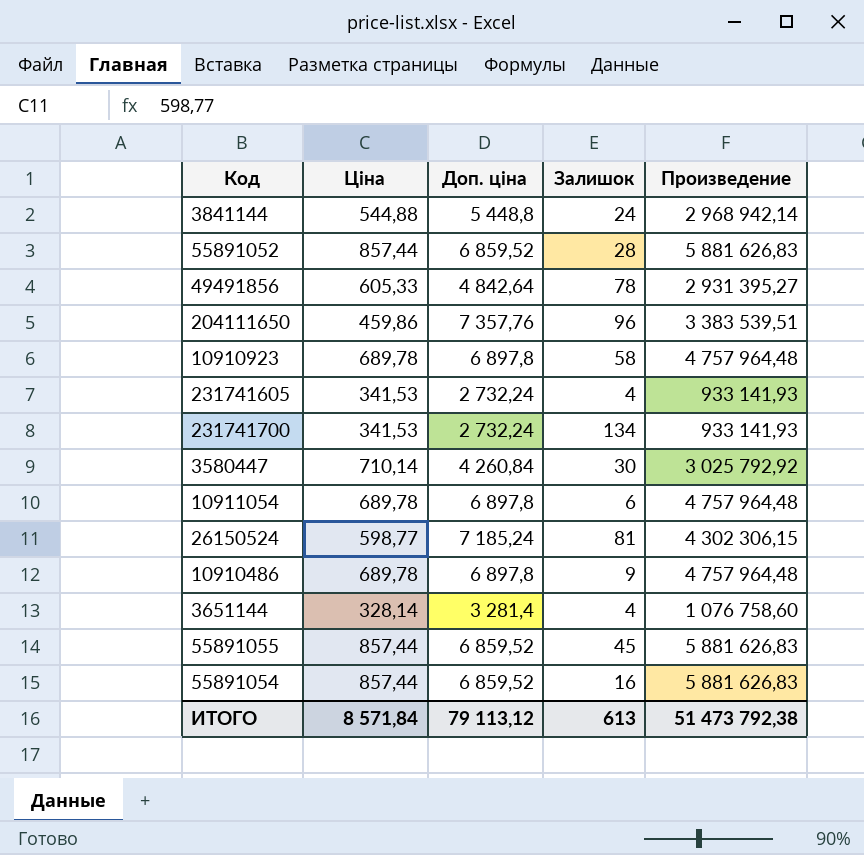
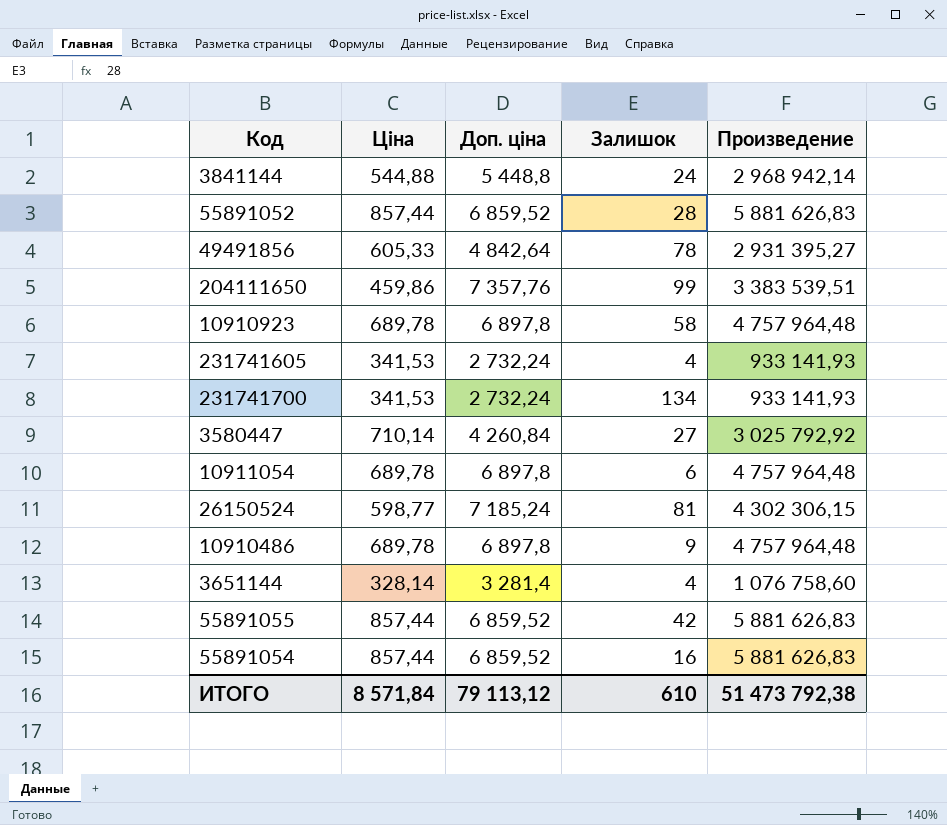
204111650 | Залишок: 96 -> 99
3580447 | Залишок: 30 -> 27
55891055 | Залишок: 45 -> 42
ИТОГО | Залишок: 613 -> 610

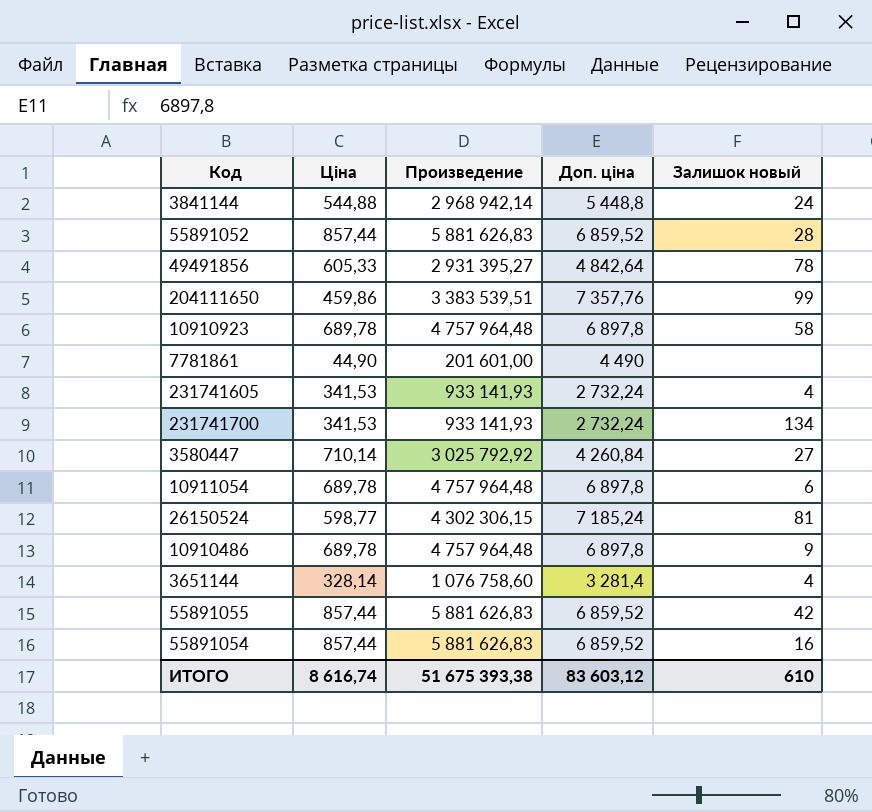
column Произведение | position: 5 -> 3
column name: Залишок -> Залишок новый
row 7781861: none -> 44,90 | 201 601,00 | 4 490 | none
ИТОГО | Ціна: 8 571,84 -> 8 616,74
ИТОГО | Произведение: 51 473 792,38 -> 51 675 393,38
ИТОГО | Доп. ціна: 79 113,12 -> 83 603,12

